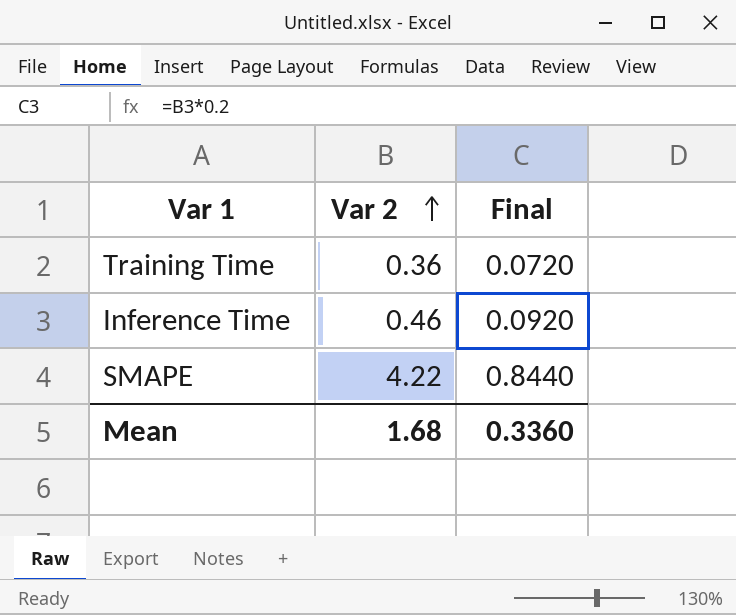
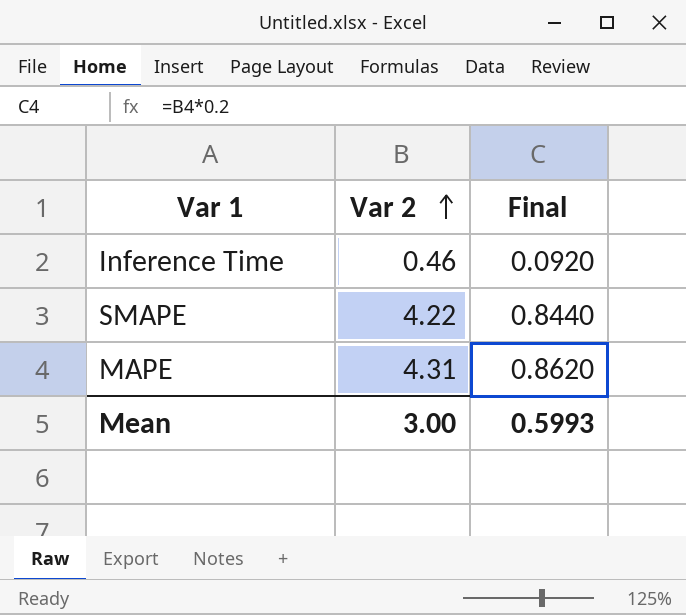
row Training Time: 0.36 | 0.0720 -> none
row MAPE: none -> 4.31 | 0.8620
Mean | Var 2: 1.68 -> 3.00
Mean | Final: 0.3360 -> 0.5993

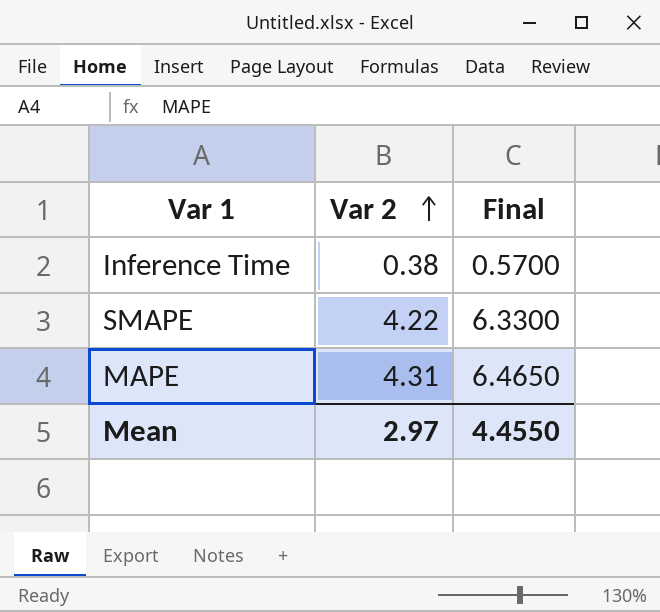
column Final | formula: [Var 2] * 0.2 -> [Var 2] * 1.5
Inference Time | Var 2: 0.46 -> 0.38
Mean | Var 2: 3.00 -> 2.97
Mean | Final: 0.5993 -> 4.4550

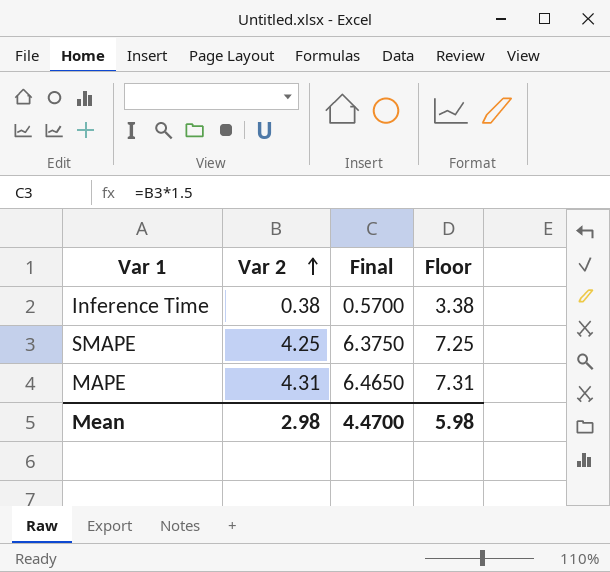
column Floor | formula: none -> [Var 2] + 3
SMAPE | Var 2: 4.22 -> 4.25
SMAPE | Final: 6.3300 -> 6.3750
Mean | Var 2: 2.97 -> 2.98
Mean | Final: 4.4550 -> 4.4700

